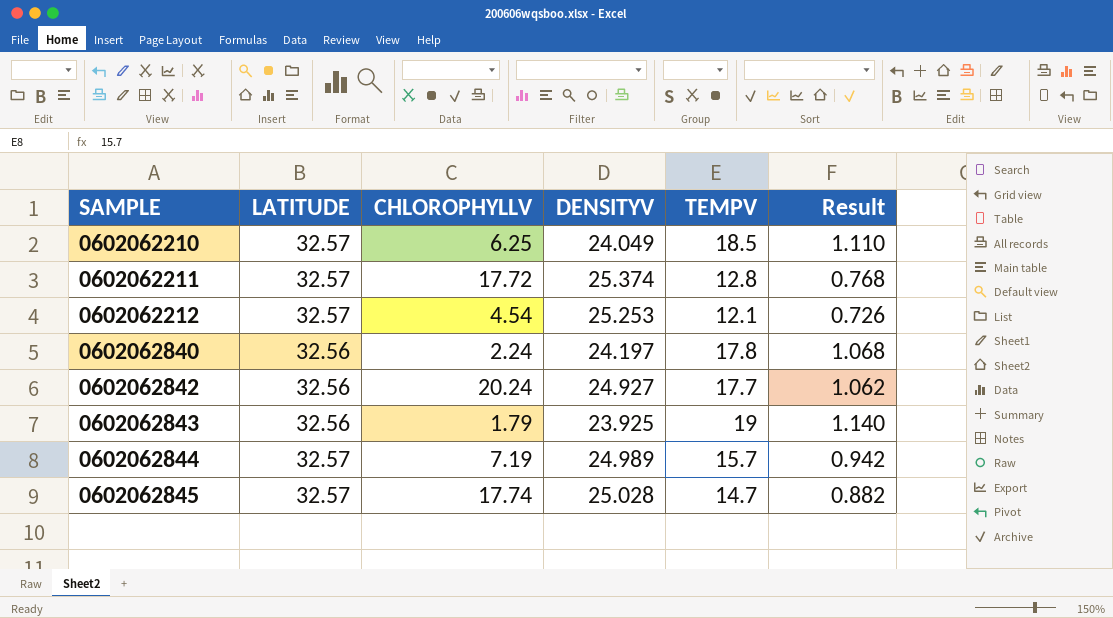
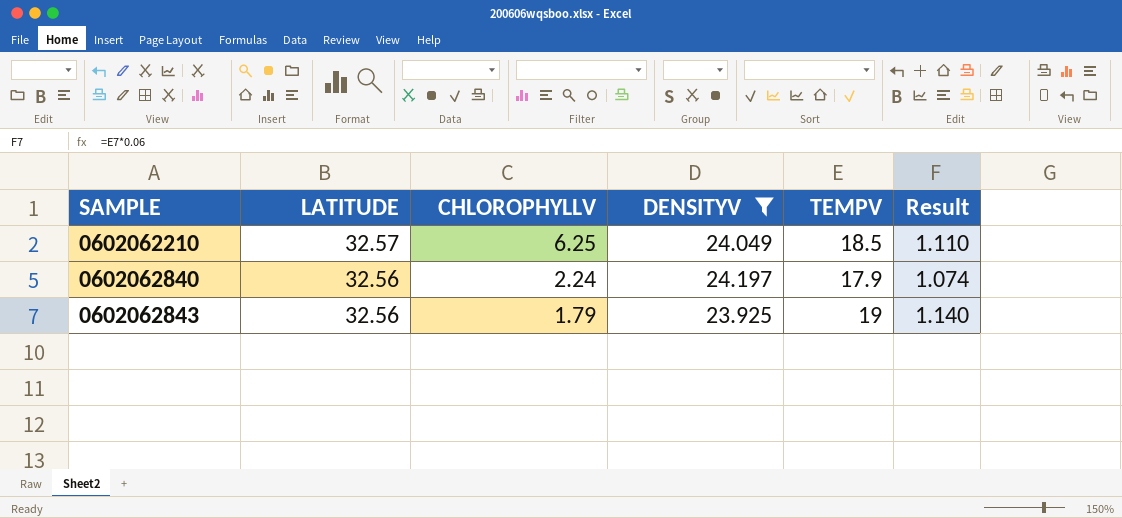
filter: none -> DENSITYV <= 24.197
0602062840 | TEMPV: 17.8 -> 17.9
0602062840 | Result: 1.068 -> 1.074

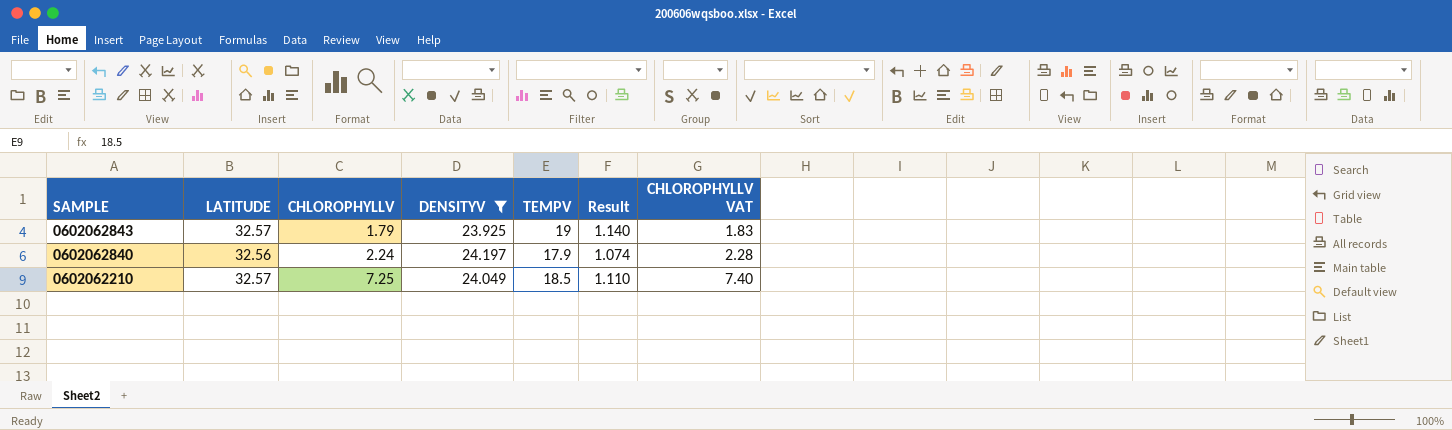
row order: SAMPLE ascending -> SAMPLE descending
column CHLOROPHYLLV VAT | formula: none -> [CHLOROPHYLLV] * 1.02
0602062843 | LATITUDE: 32.56 -> 32.57
0602062210 | CHLOROPHYLLV: 6.25 -> 7.25

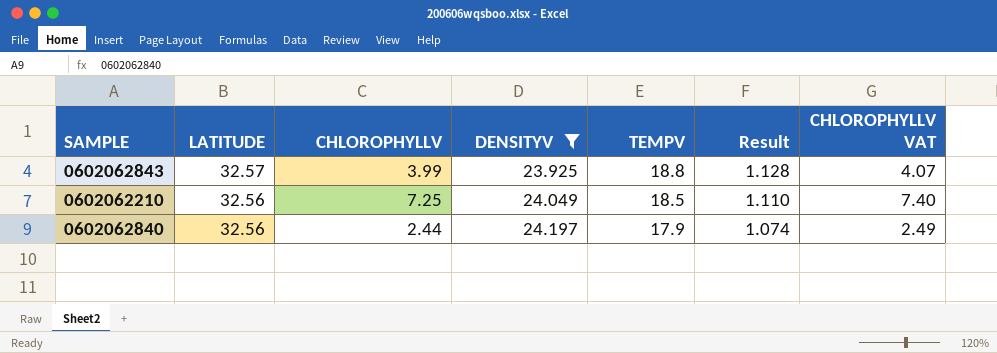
row order: SAMPLE descending -> LATITUDE descending
0602062843 | CHLOROPHYLLV: 1.79 -> 3.99
0602062843 | TEMPV: 19 -> 18.8
0602062843 | Result: 1.140 -> 1.128
0602062843 | CHLOROPHYLLV VAT: 1.83 -> 4.07
0602062210 | LATITUDE: 32.57 -> 32.56
0602062840 | CHLOROPHYLLV: 2.24 -> 2.44
0602062840 | CHLOROPHYLLV VAT: 2.28 -> 2.49

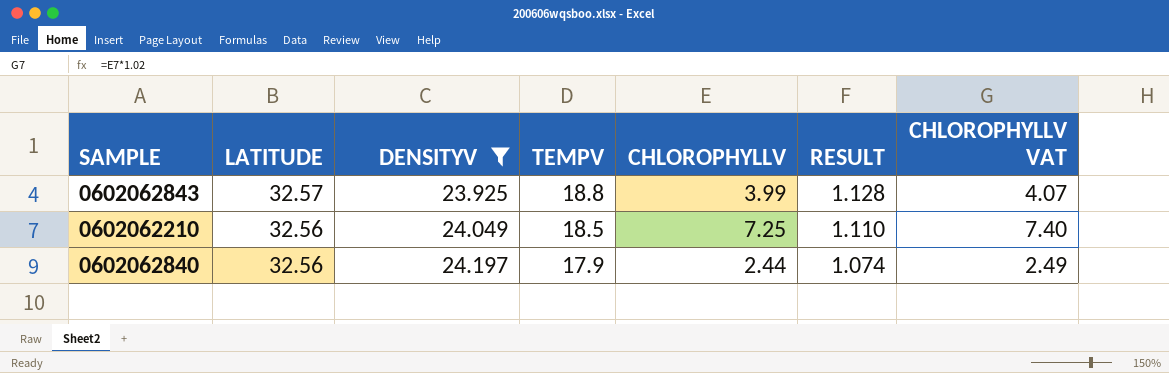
column CHLOROPHYLLV | position: 3 -> 5
column name: Result -> RESULT

